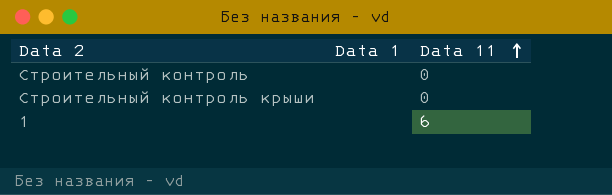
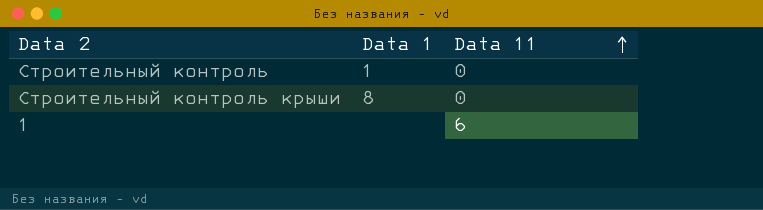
Строительный контроль | Data 1: none -> 1
Строительный контроль крыши | Data 1: none -> 8

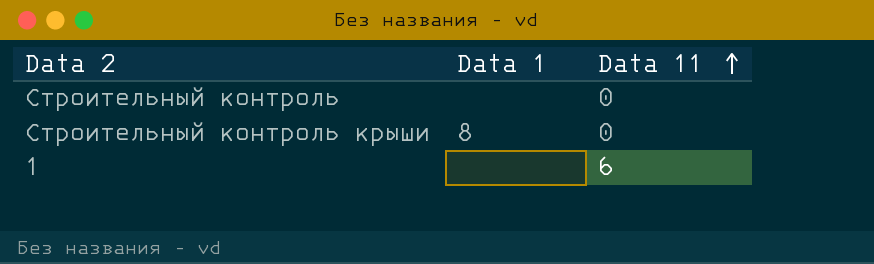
Строительный контроль | Data 1: 1 -> none

